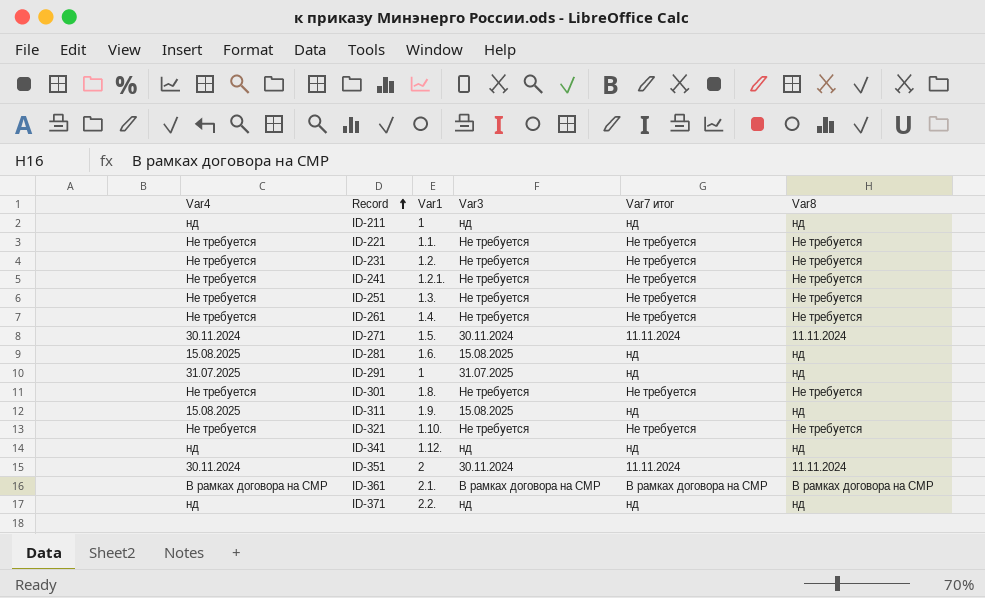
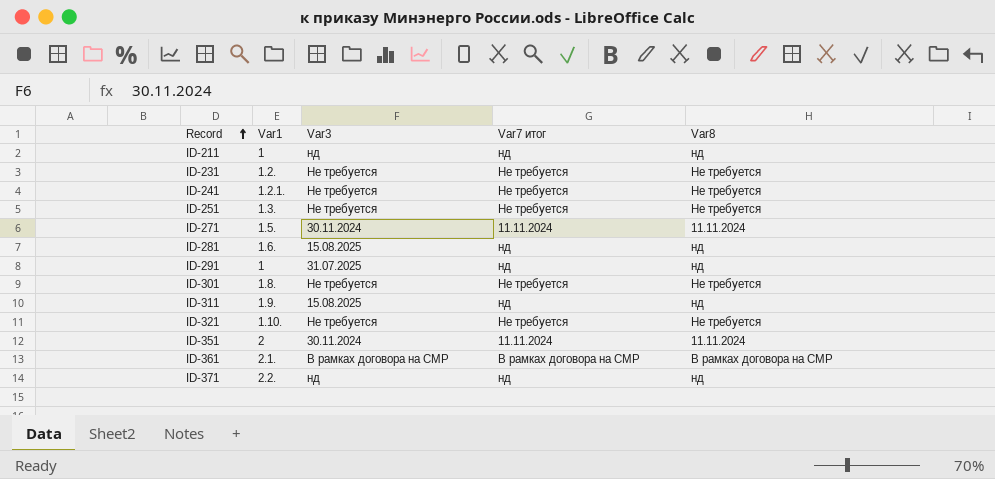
column Var4 | position: 1 -> none
row ID-221: Не требуется | 1.1. | Не требуется | Не требуется | Не требуется -> none
row ID-261: Не требуется | 1.4. | Не требуется | Не требуется | Не требуется -> none
row ID-341: нд | 1.12. | нд | нд | нд -> none

